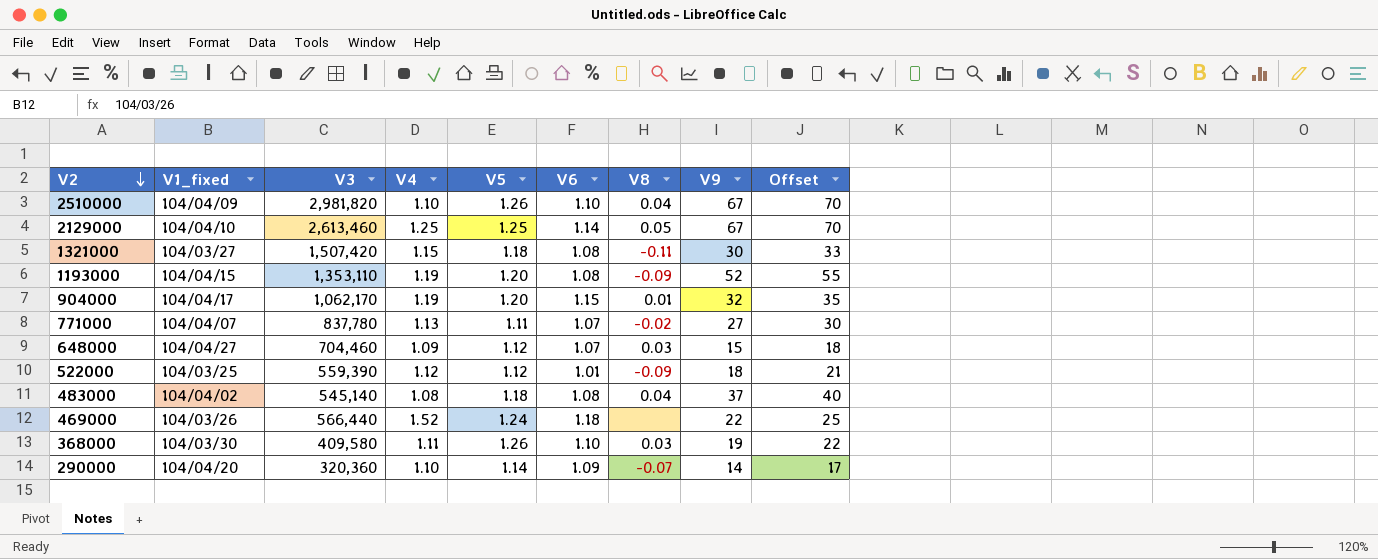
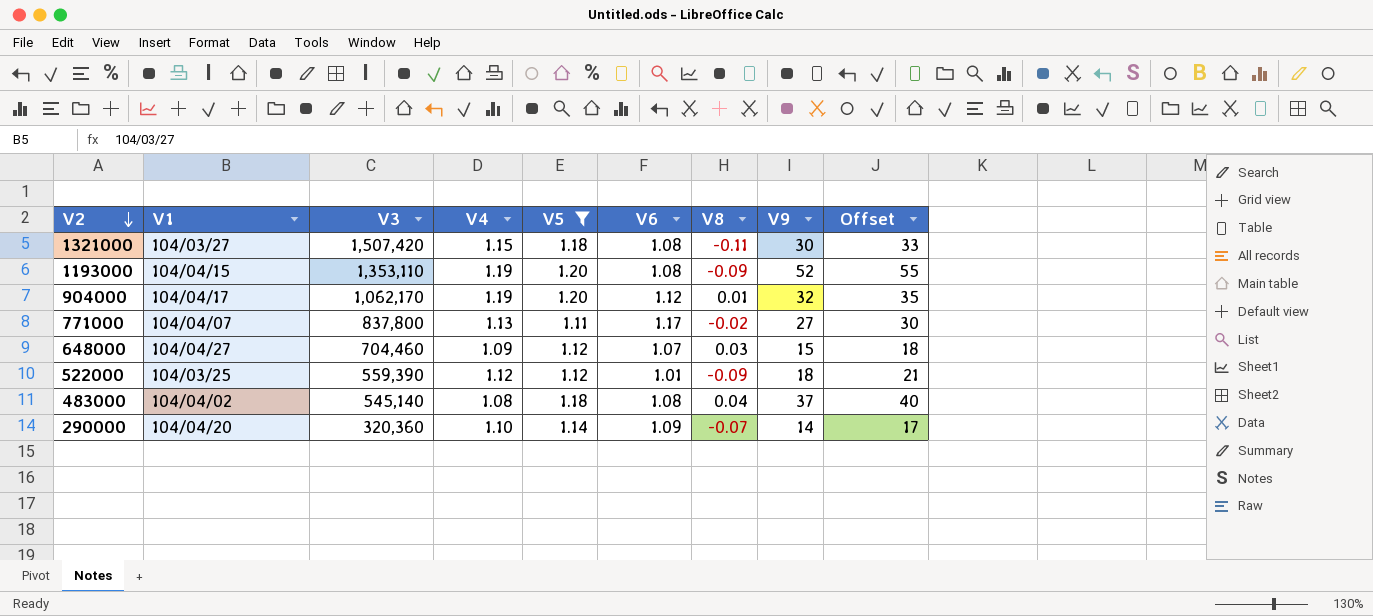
filter: none -> V5 <= 1.20
column name: V1_fixed -> V1
904000 | V6: 1.15 -> 1.12
771000 | V3: 837,780 -> 837,800
771000 | V6: 1.07 -> 1.17

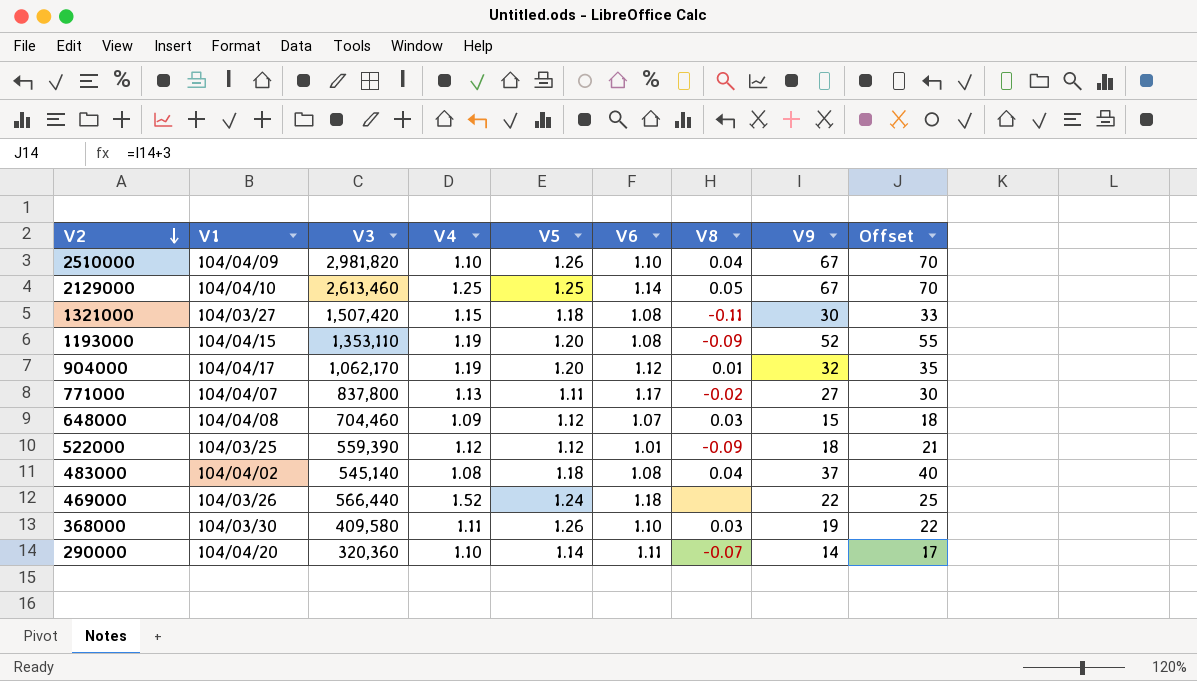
filter: V5 <= 1.20 -> none
648000 | V1: 104/04/27 -> 104/04/08
290000 | V6: 1.09 -> 1.11

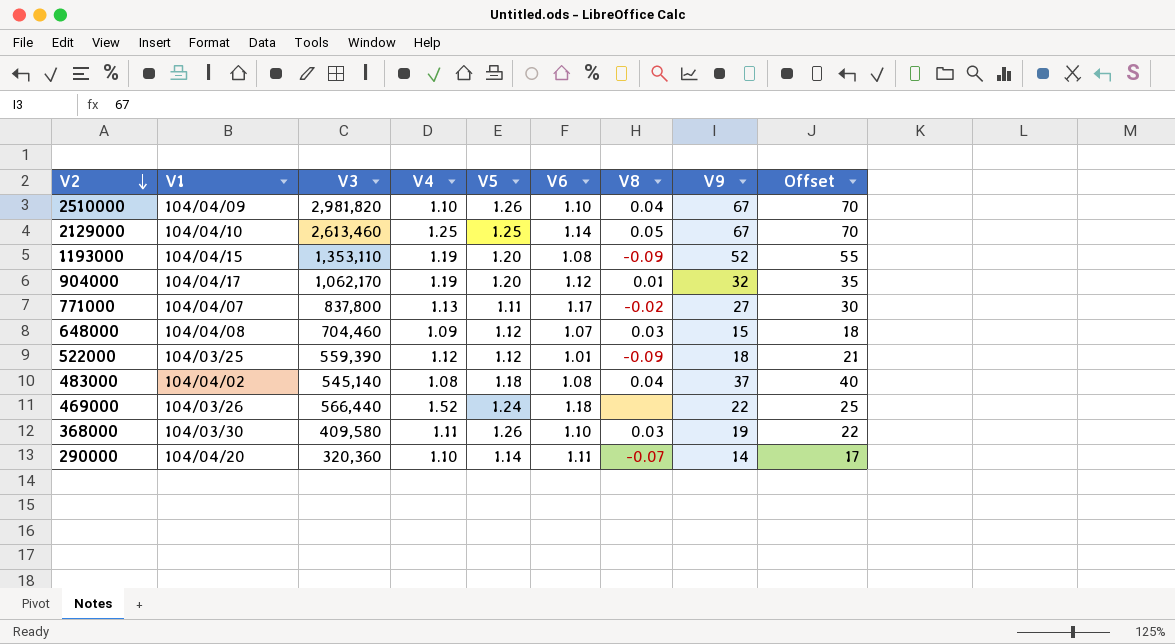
row 1321000: 104/03/27 | 1,507,420 | 1.15 | 1.18 | 1.08 | -0.11 | 30 | 33 -> none

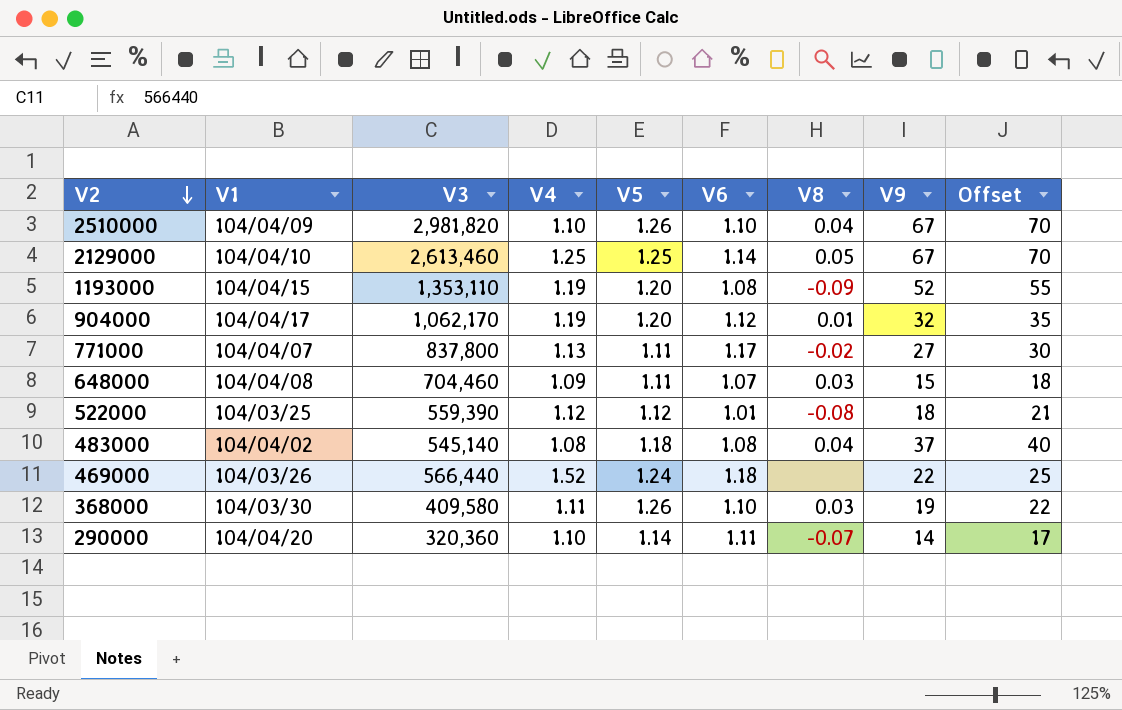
648000 | V5: 1.12 -> 1.11
522000 | V8: -0.09 -> -0.08

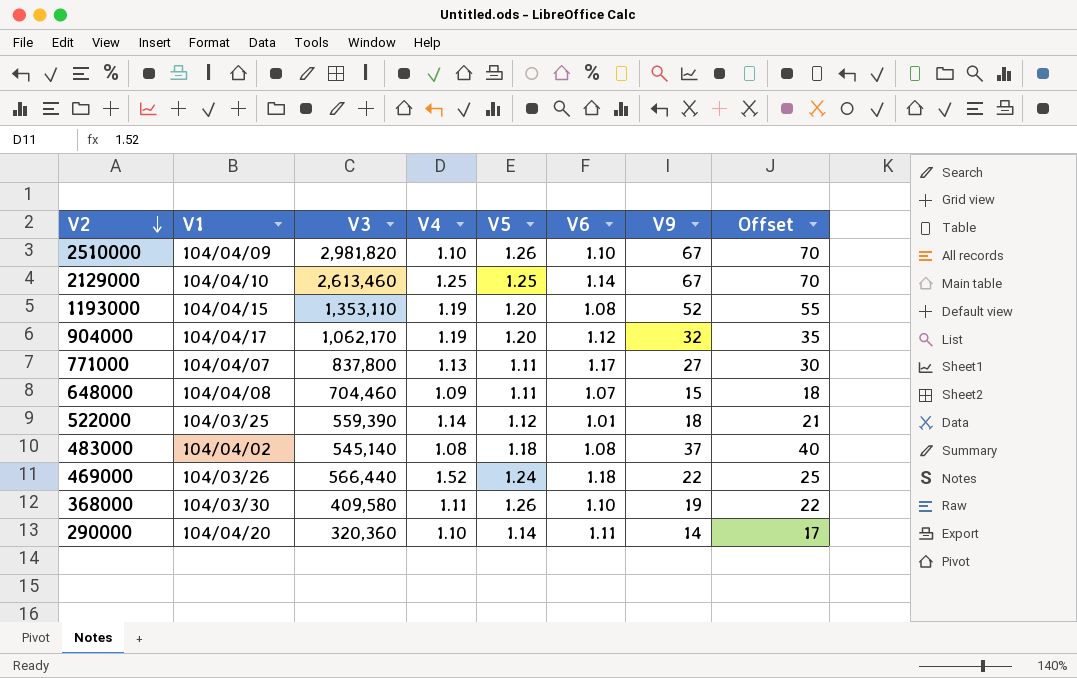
column V8 | position: 7 -> none
522000 | V4: 1.12 -> 1.14

